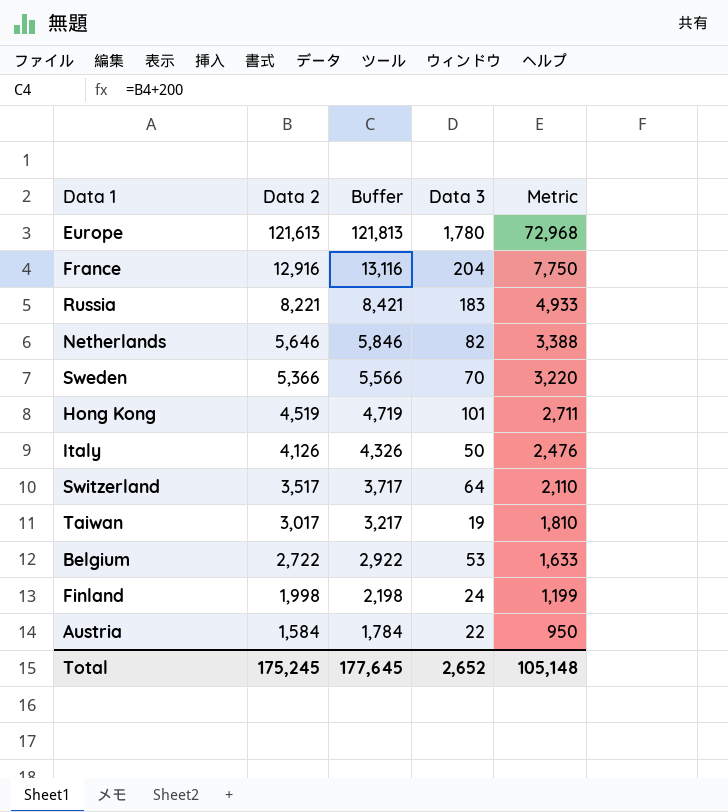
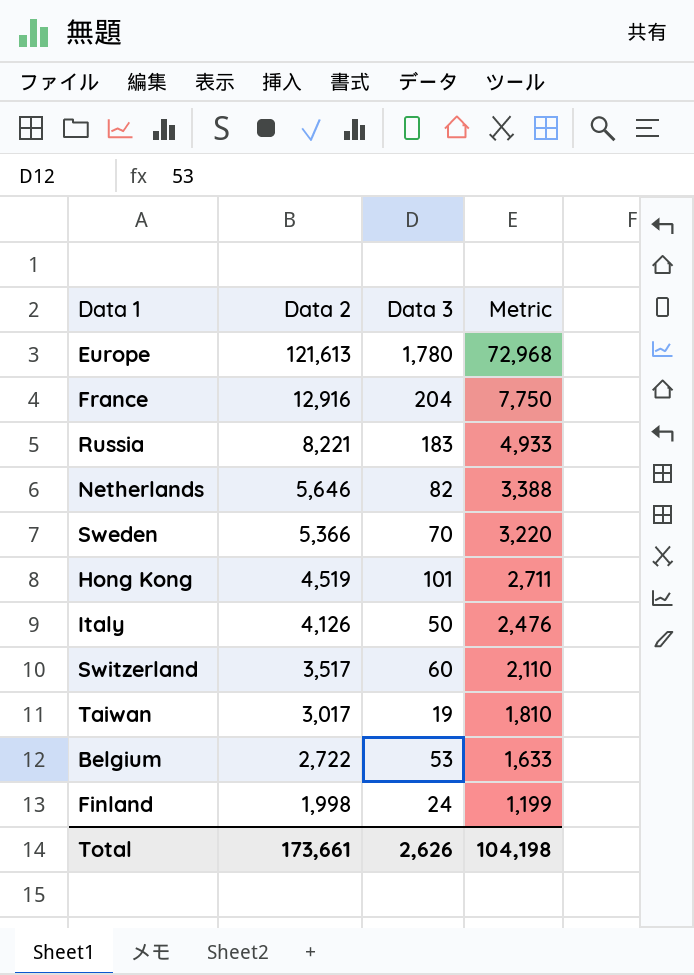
column Buffer | formula: [Data 2] + 200 -> none
row Austria: 1,584 | 1,784 | 22 | 950 -> none
Switzerland | Data 3: 64 -> 60
Total | Data 2: 175,245 -> 173,661
Total | Data 3: 2,652 -> 2,626
Total | Metric: 105,148 -> 104,198

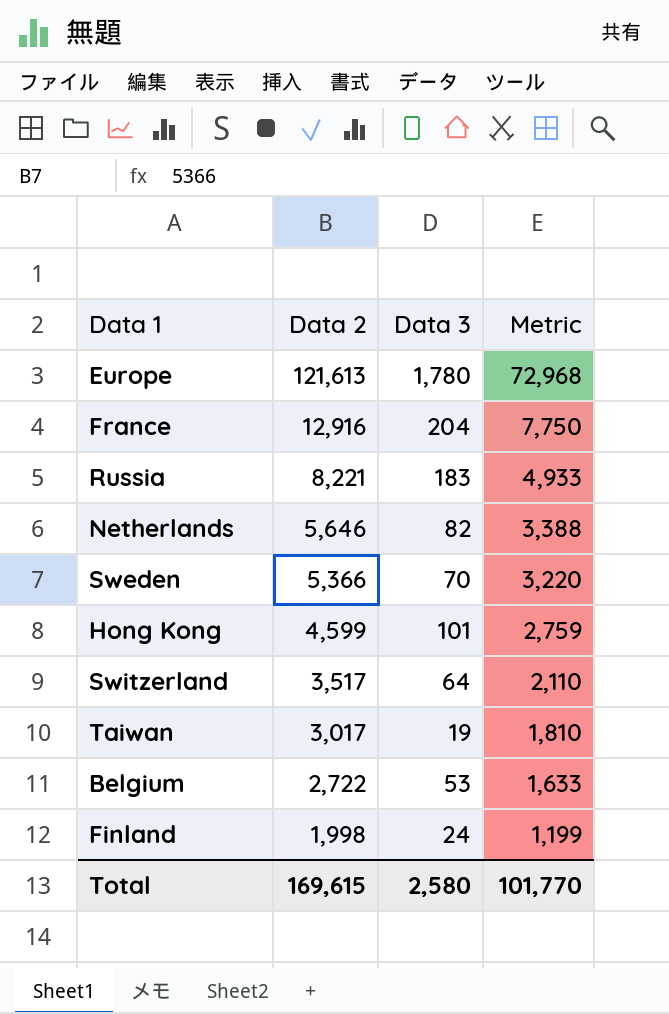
row Italy: 4,126 | 50 | 2,476 -> none
Hong Kong | Data 2: 4,519 -> 4,599
Hong Kong | Metric: 2,711 -> 2,759
Switzerland | Data 3: 60 -> 64
Total | Data 2: 173,661 -> 169,615
Total | Data 3: 2,626 -> 2,580
Total | Metric: 104,198 -> 101,770

